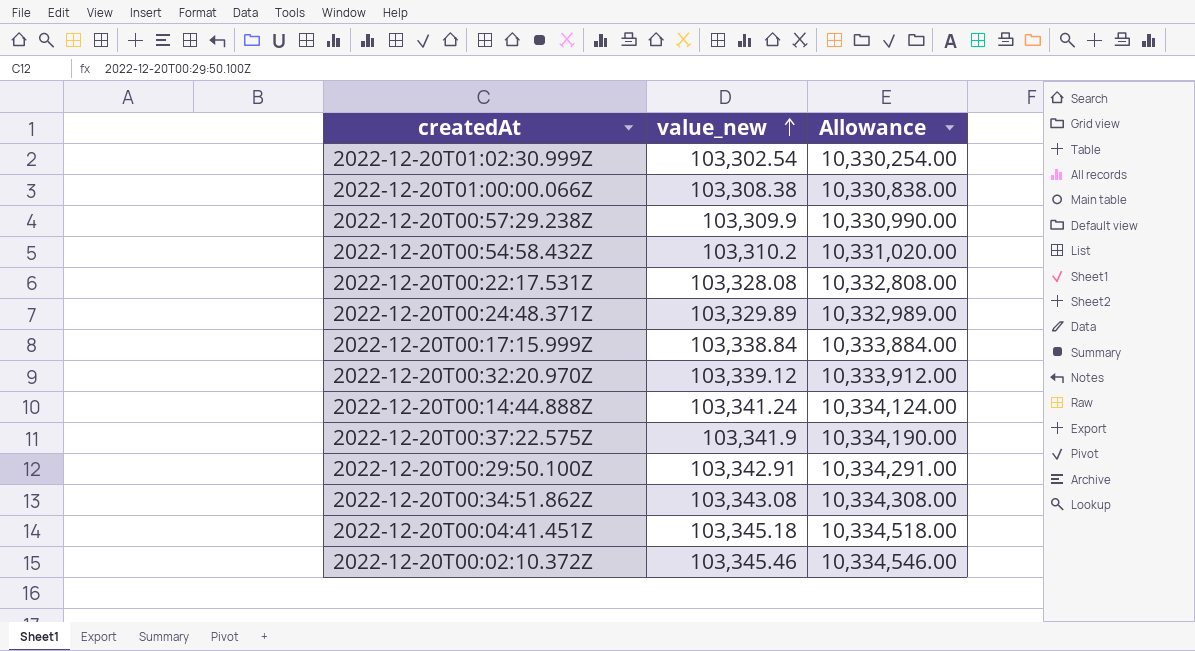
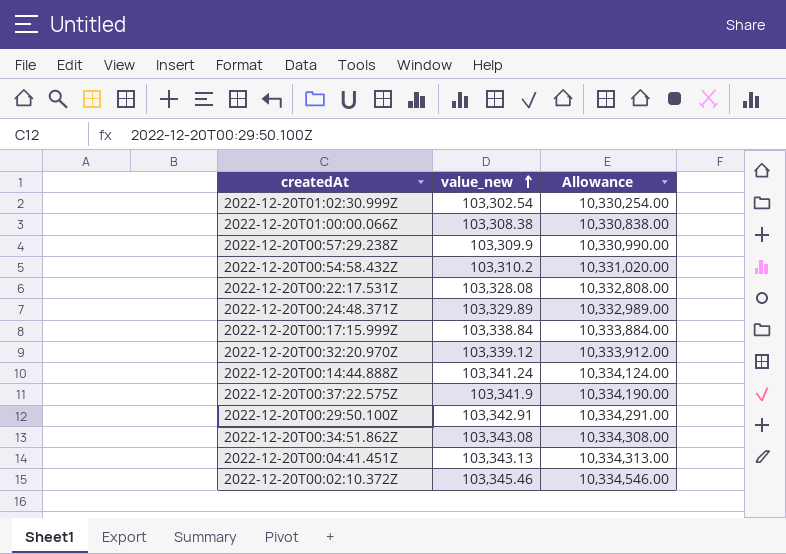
2022-12-20T00:04:41.451Z | value_new: 103,345.18 -> 103,343.13
2022-12-20T00:04:41.451Z | Allowance: 10,334,518.00 -> 10,334,313.00

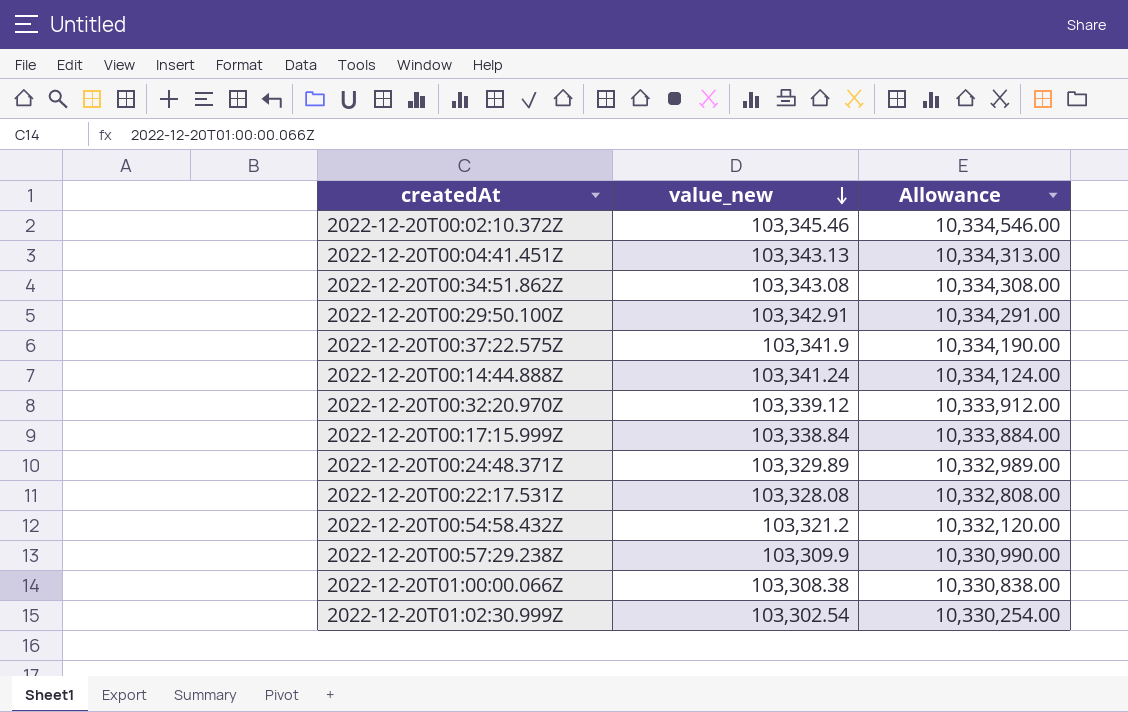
row order: value_new ascending -> value_new descending
2022-12-20T00:54:58.432Z | value_new: 103,310.2 -> 103,321.2
2022-12-20T00:54:58.432Z | Allowance: 10,331,020.00 -> 10,332,120.00

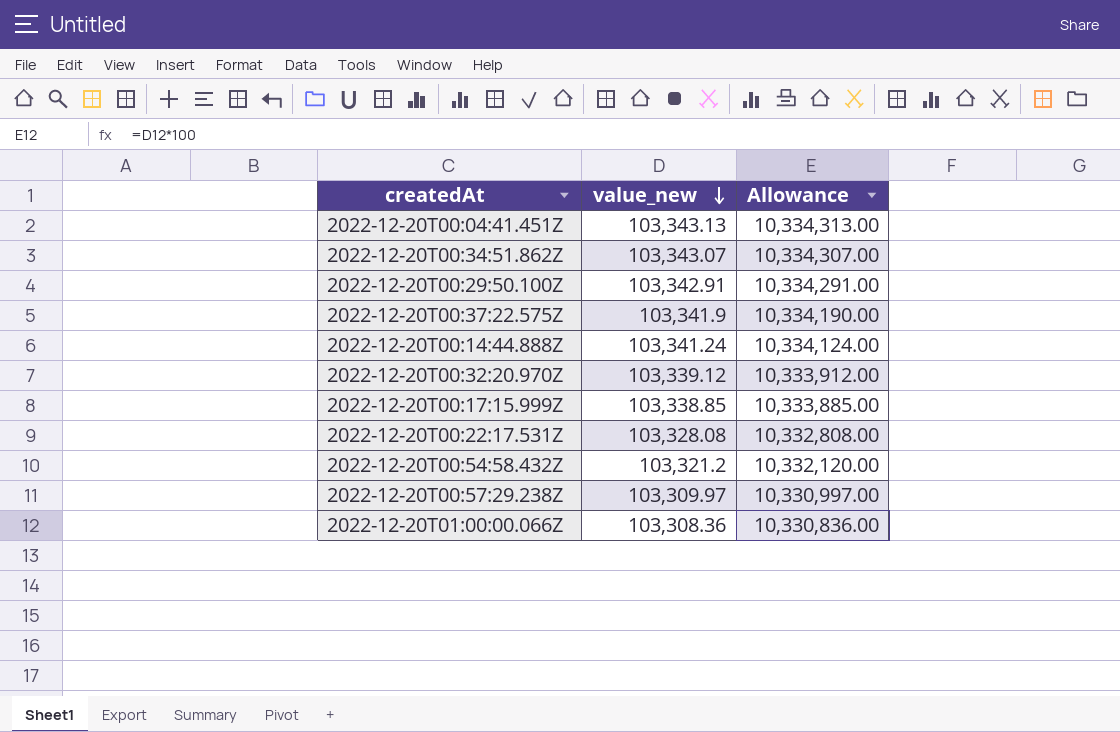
row 2022-12-20T00:02:10.372Z: 103,345.46 | 10,334,546.00 -> none
row 2022-12-20T00:24:48.371Z: 103,329.89 | 10,332,989.00 -> none
row 2022-12-20T01:02:30.999Z: 103,302.54 | 10,330,254.00 -> none
2022-12-20T00:34:51.862Z | value_new: 103,343.08 -> 103,343.07
2022-12-20T00:34:51.862Z | Allowance: 10,334,308.00 -> 10,334,307.00
2022-12-20T00:17:15.999Z | value_new: 103,338.84 -> 103,338.85
2022-12-20T00:17:15.999Z | Allowance: 10,333,884.00 -> 10,333,885.00
2022-12-20T00:57:29.238Z | value_new: 103,309.9 -> 103,309.97
2022-12-20T00:57:29.238Z | Allowance: 10,330,990.00 -> 10,330,997.00
2022-12-20T01:00:00.066Z | value_new: 103,308.38 -> 103,308.36
2022-12-20T01:00:00.066Z | Allowance: 10,330,838.00 -> 10,330,836.00

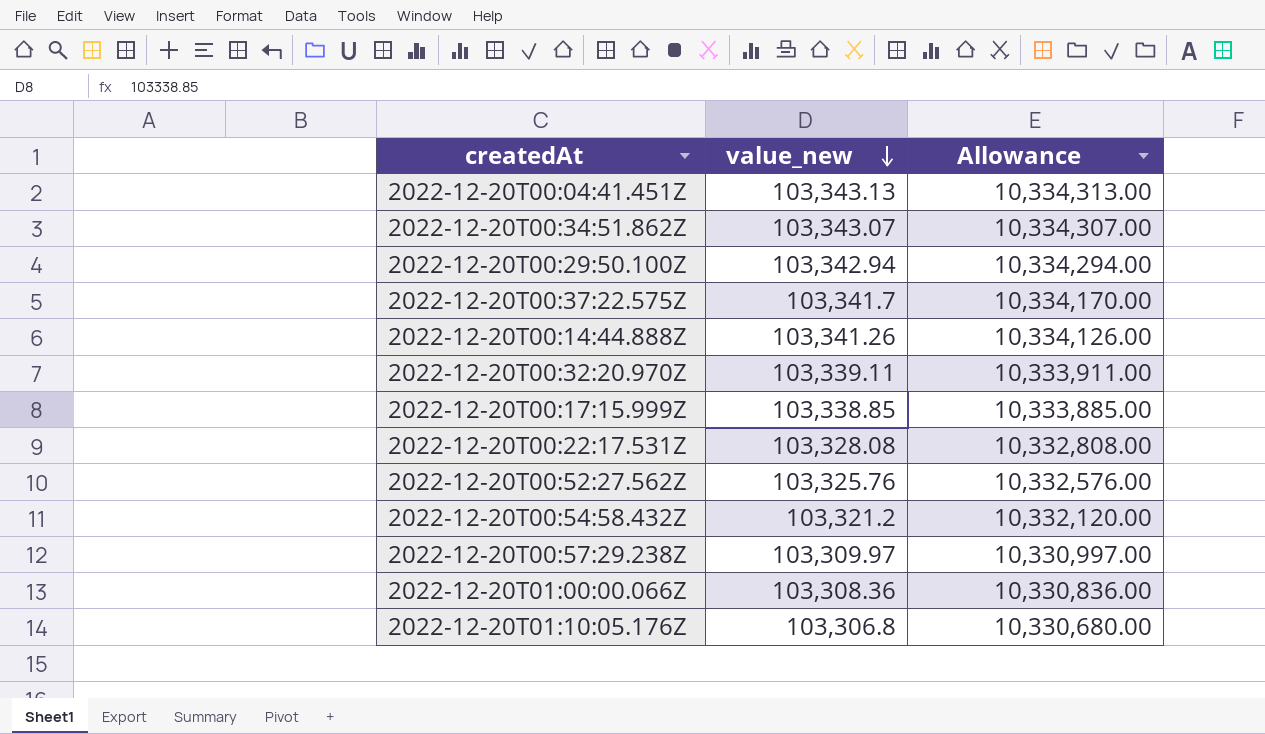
2022-12-20T00:29:50.100Z | value_new: 103,342.91 -> 103,342.94
2022-12-20T00:29:50.100Z | Allowance: 10,334,291.00 -> 10,334,294.00
2022-12-20T00:37:22.575Z | value_new: 103,341.9 -> 103,341.7
2022-12-20T00:37:22.575Z | Allowance: 10,334,190.00 -> 10,334,170.00
2022-12-20T00:14:44.888Z | value_new: 103,341.24 -> 103,341.26
2022-12-20T00:14:44.888Z | Allowance: 10,334,124.00 -> 10,334,126.00
2022-12-20T00:32:20.970Z | value_new: 103,339.12 -> 103,339.11
2022-12-20T00:32:20.970Z | Allowance: 10,333,912.00 -> 10,333,911.00
row 2022-12-20T00:52:27.562Z: none -> 103,325.76 | 10,332,576.00
row 2022-12-20T01:10:05.176Z: none -> 103,306.8 | 10,330,680.00

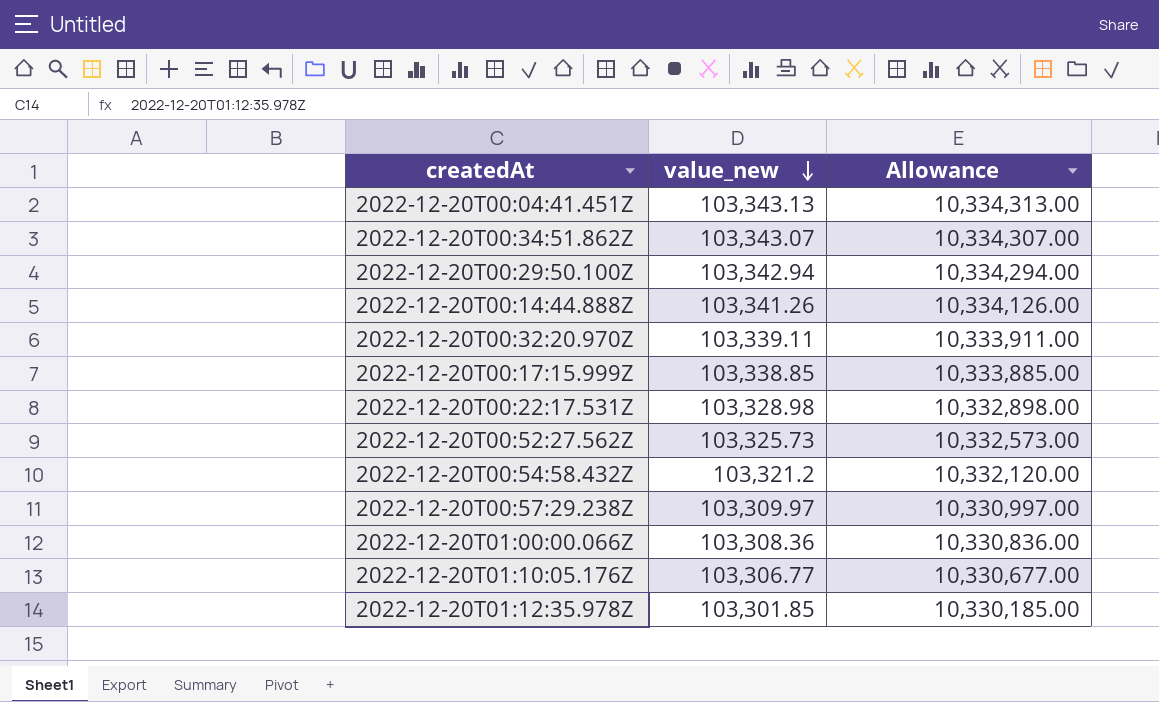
row 2022-12-20T00:37:22.575Z: 103,341.7 | 10,334,170.00 -> none
2022-12-20T00:22:17.531Z | value_new: 103,328.08 -> 103,328.98
2022-12-20T00:22:17.531Z | Allowance: 10,332,808.00 -> 10,332,898.00
2022-12-20T00:52:27.562Z | value_new: 103,325.76 -> 103,325.73
2022-12-20T00:52:27.562Z | Allowance: 10,332,576.00 -> 10,332,573.00
2022-12-20T01:10:05.176Z | value_new: 103,306.8 -> 103,306.77
2022-12-20T01:10:05.176Z | Allowance: 10,330,680.00 -> 10,330,677.00
row 2022-12-20T01:12:35.978Z: none -> 103,301.85 | 10,330,185.00

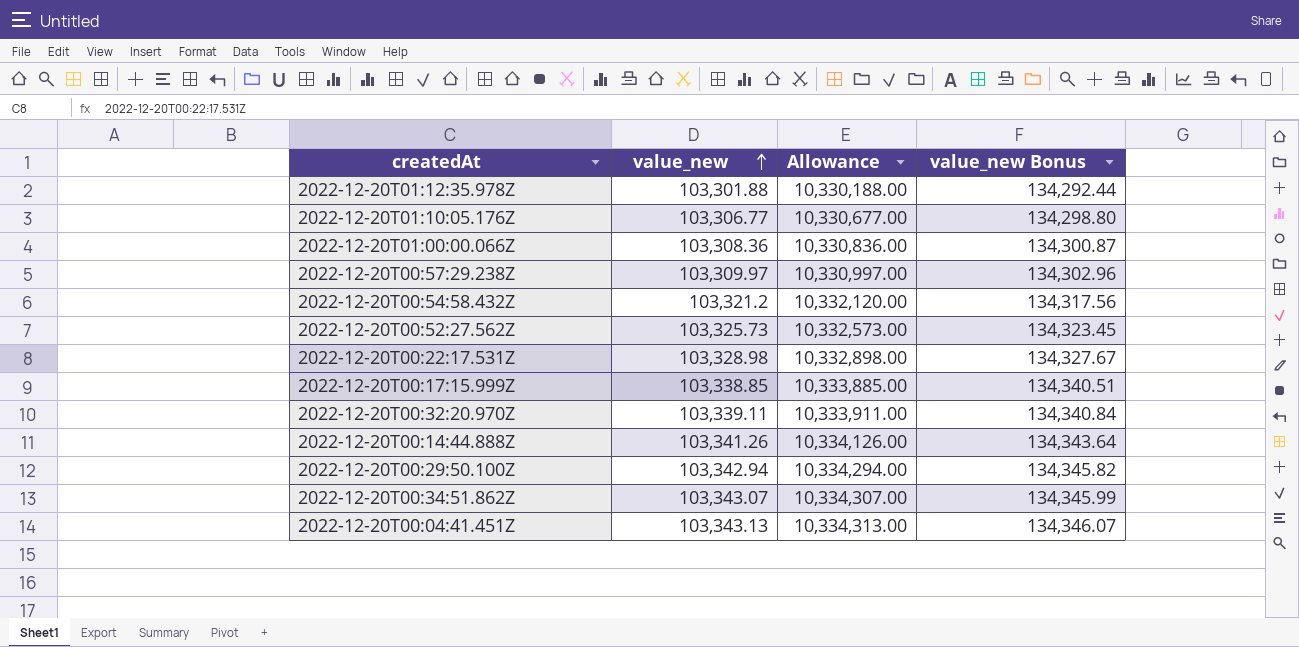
row order: value_new descending -> value_new ascending
column value_new Bonus | formula: none -> [value_new] * 1.3
2022-12-20T01:12:35.978Z | value_new: 103,301.85 -> 103,301.88
2022-12-20T01:12:35.978Z | Allowance: 10,330,185.00 -> 10,330,188.00

